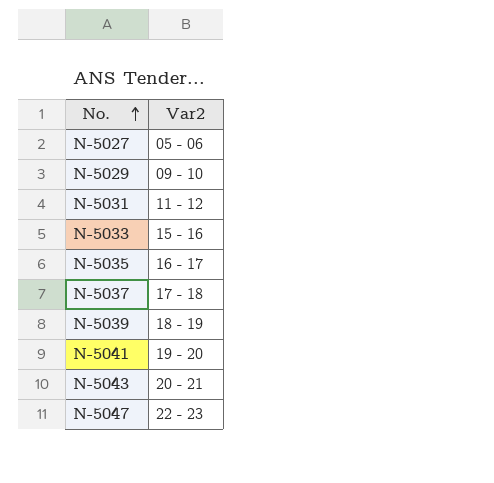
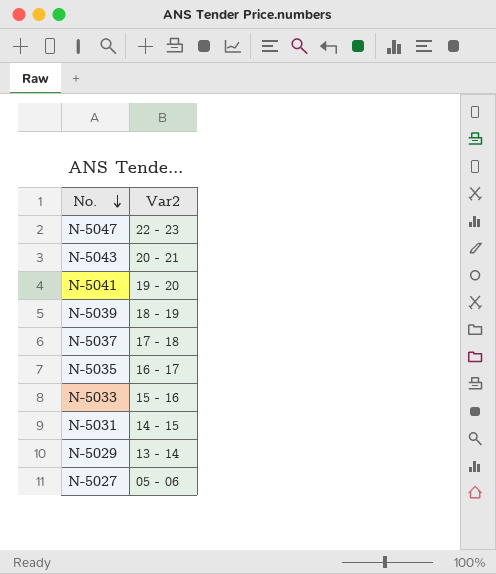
row order: No. ascending -> No. descending
N-5031 | Var2: 11 - 12 -> 14 - 15
N-5029 | Var2: 09 - 10 -> 13 - 14

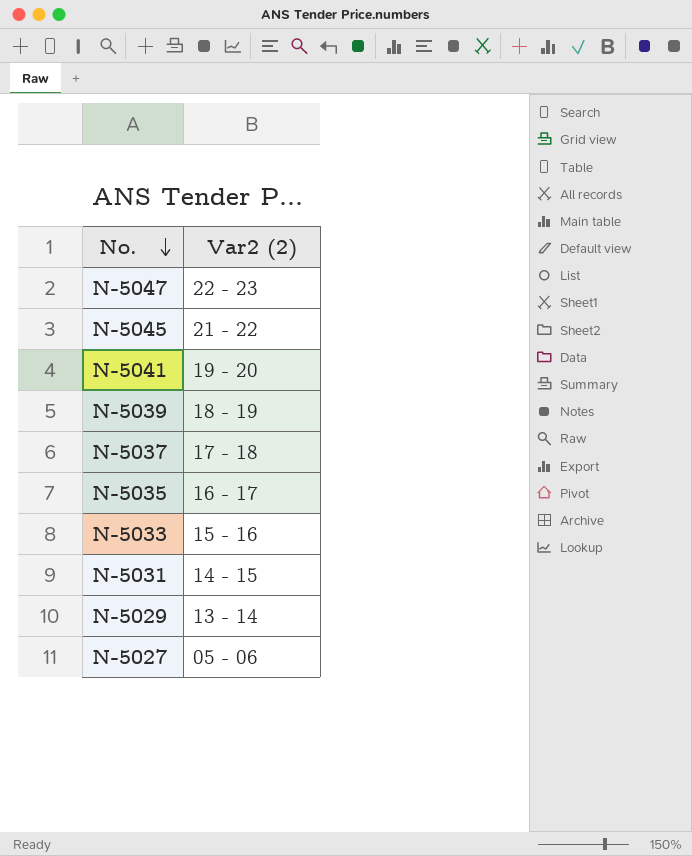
column name: Var2 -> Var2 (2)
row N-5043: 20 - 21 -> none
row N-5045: none -> 21 - 22

